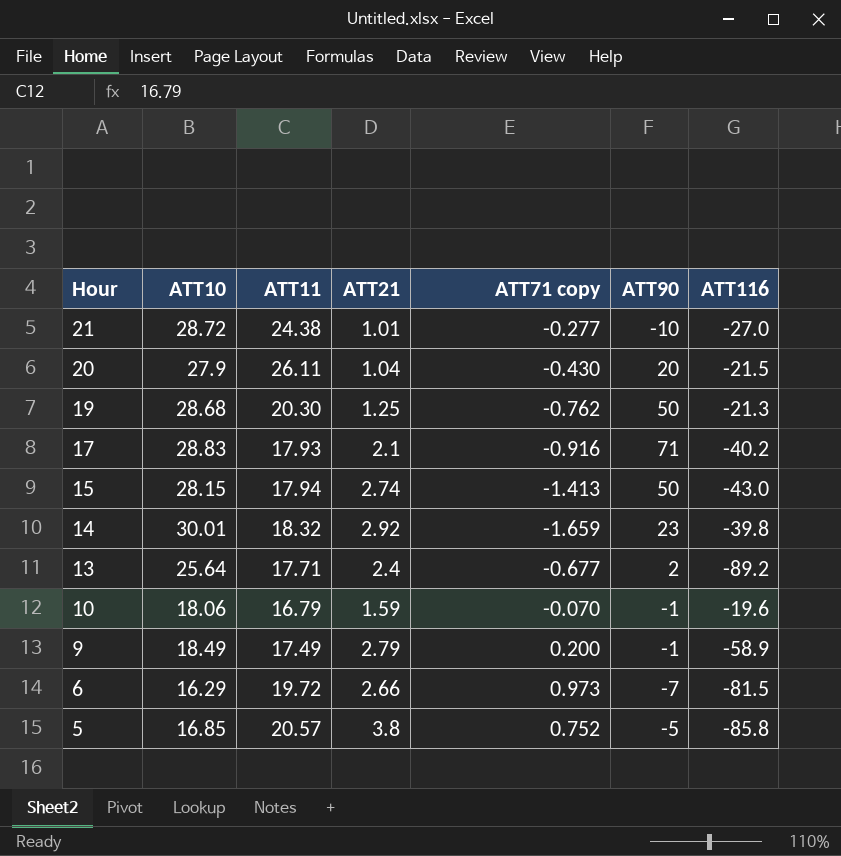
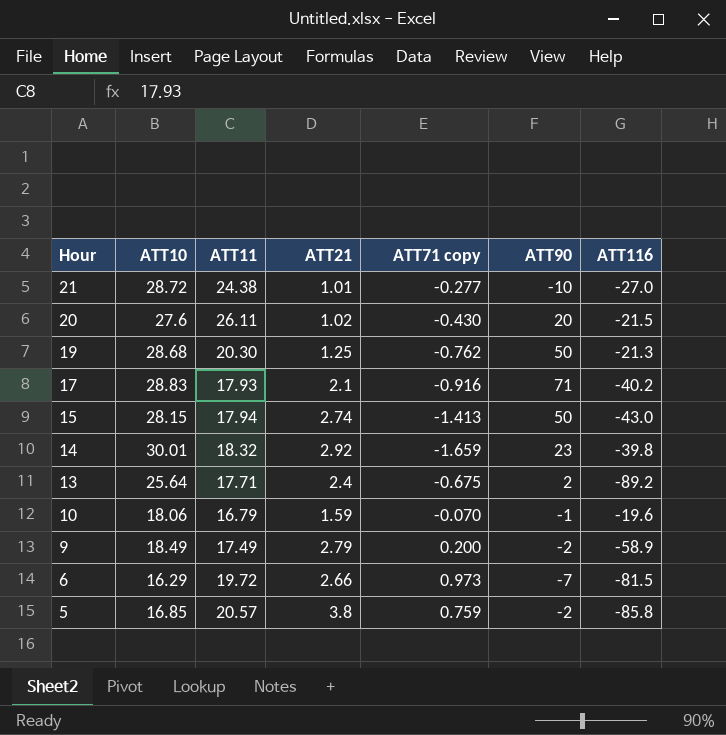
20 | ATT10: 27.9 -> 27.6
20 | ATT21: 1.04 -> 1.02
13 | ATT71 copy: -0.677 -> -0.675
9 | ATT90: -1 -> -2
5 | ATT71 copy: 0.752 -> 0.759
5 | ATT90: -5 -> -2

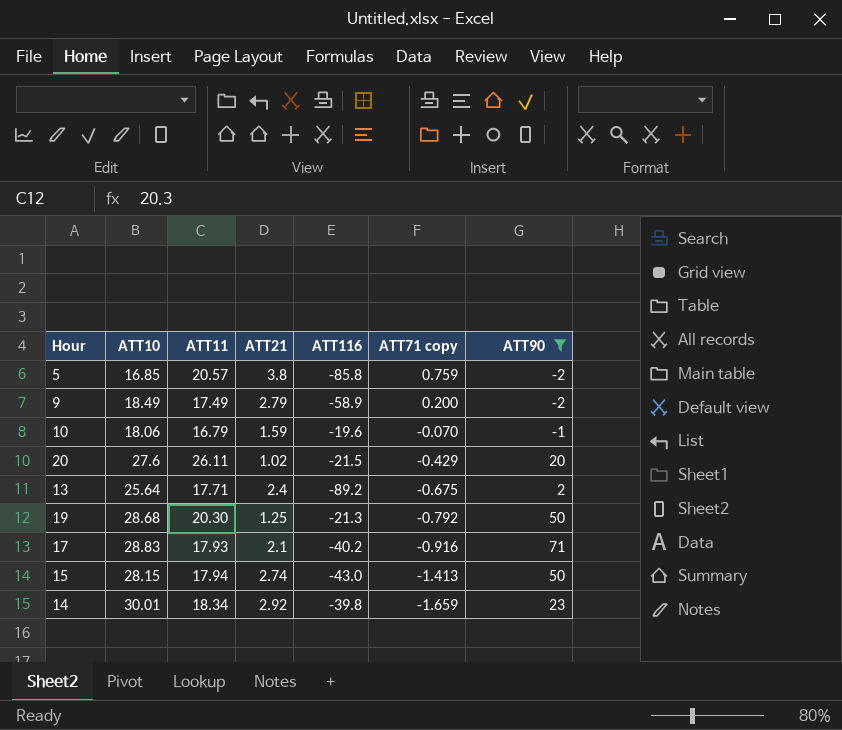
filter: none -> ATT90 >= -2
row order: Hour descending -> ATT71 copy descending
column ATT116 | position: 7 -> 5
20 | ATT71 copy: -0.430 -> -0.429
19 | ATT71 copy: -0.762 -> -0.792
14 | ATT11: 18.32 -> 18.34

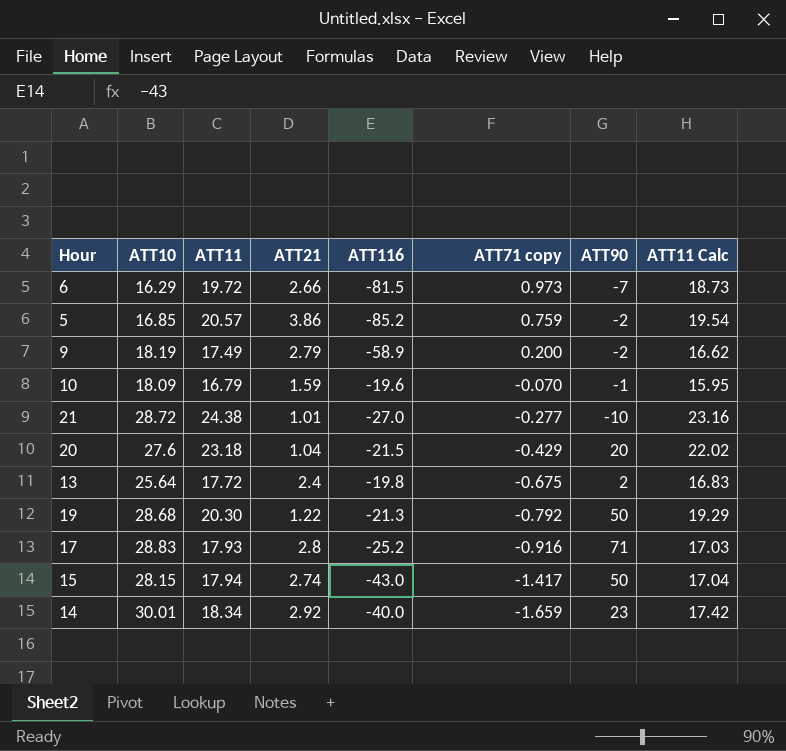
filter: ATT90 >= -2 -> none
column ATT11 Calc | formula: none -> [ATT11] * 0.95
5 | ATT21: 3.8 -> 3.86
5 | ATT116: -85.8 -> -85.2
9 | ATT10: 18.49 -> 18.19
10 | ATT10: 18.06 -> 18.09
20 | ATT11: 26.11 -> 23.18
20 | ATT21: 1.02 -> 1.04
13 | ATT11: 17.71 -> 17.72
13 | ATT116: -89.2 -> -19.8
19 | ATT21: 1.25 -> 1.22
17 | ATT21: 2.1 -> 2.8
17 | ATT116: -40.2 -> -25.2
15 | ATT71 copy: -1.413 -> -1.417
14 | ATT116: -39.8 -> -40.0

